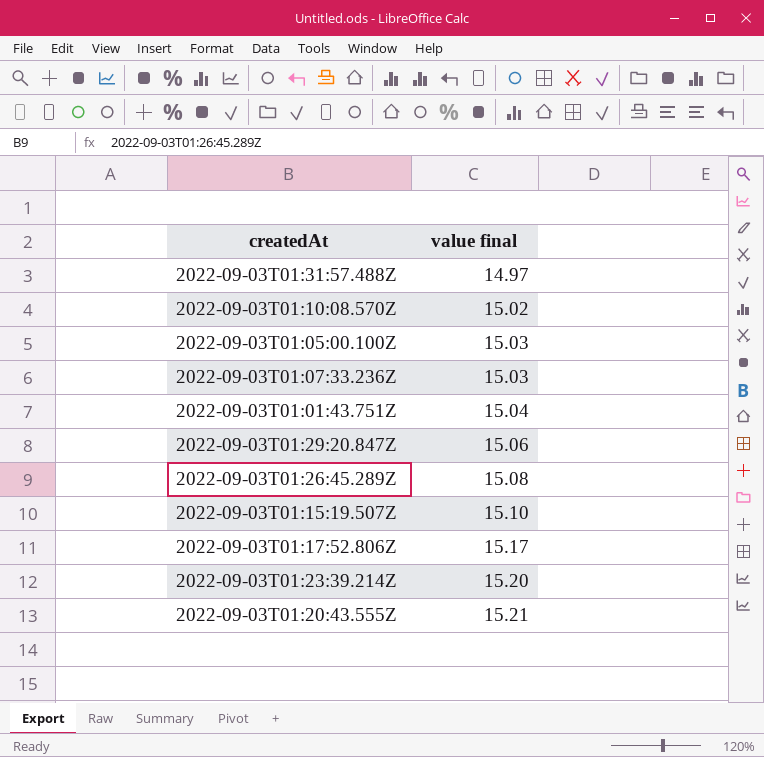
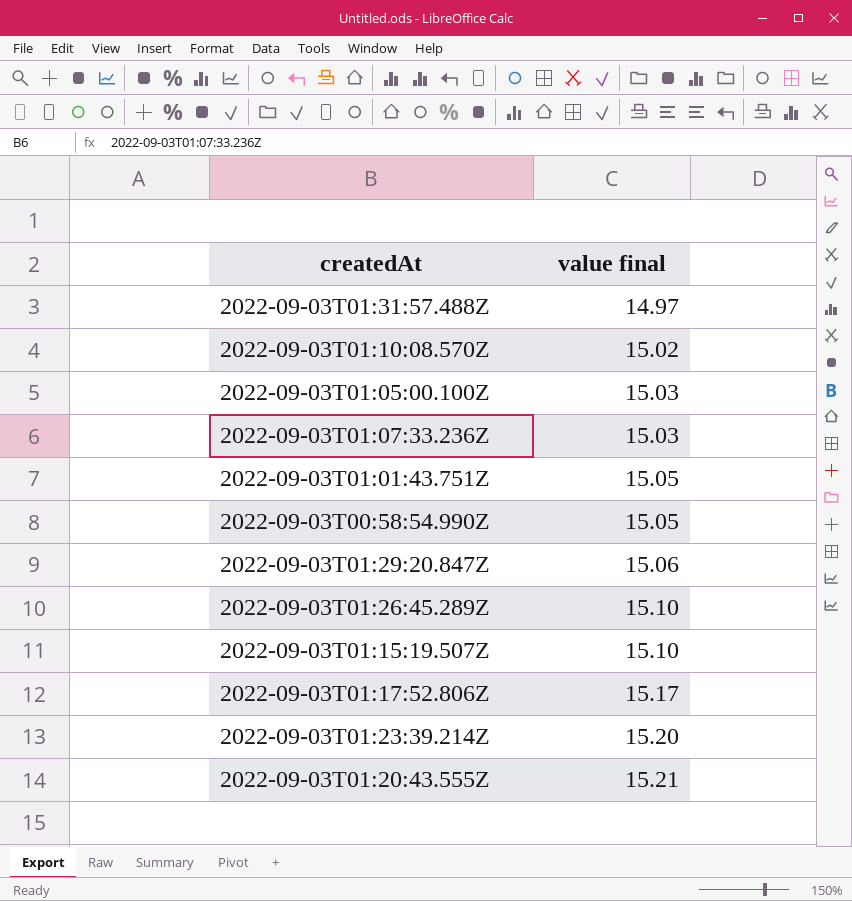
2022-09-03T01:01:43.751Z | value final: 15.04 -> 15.05
row 2022-09-03T00:58:54.990Z: none -> 15.05
2022-09-03T01:26:45.289Z | value final: 15.08 -> 15.10

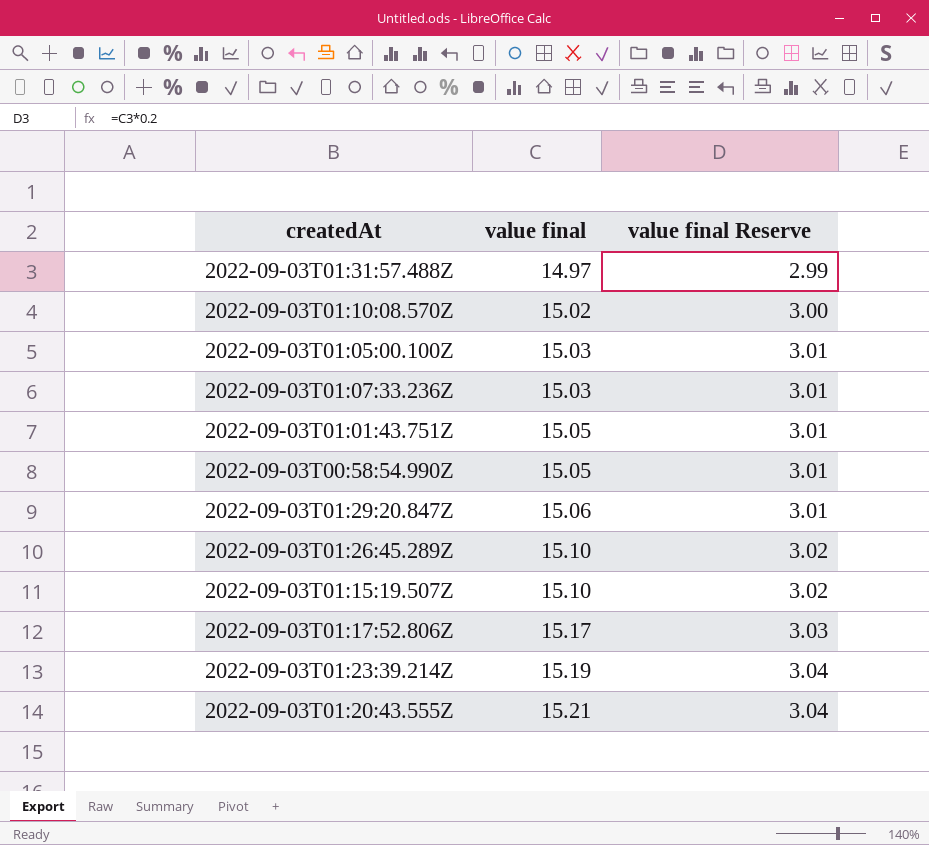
column value final Reserve | formula: none -> [value final] * 0.2
2022-09-03T01:23:39.214Z | value final: 15.20 -> 15.19

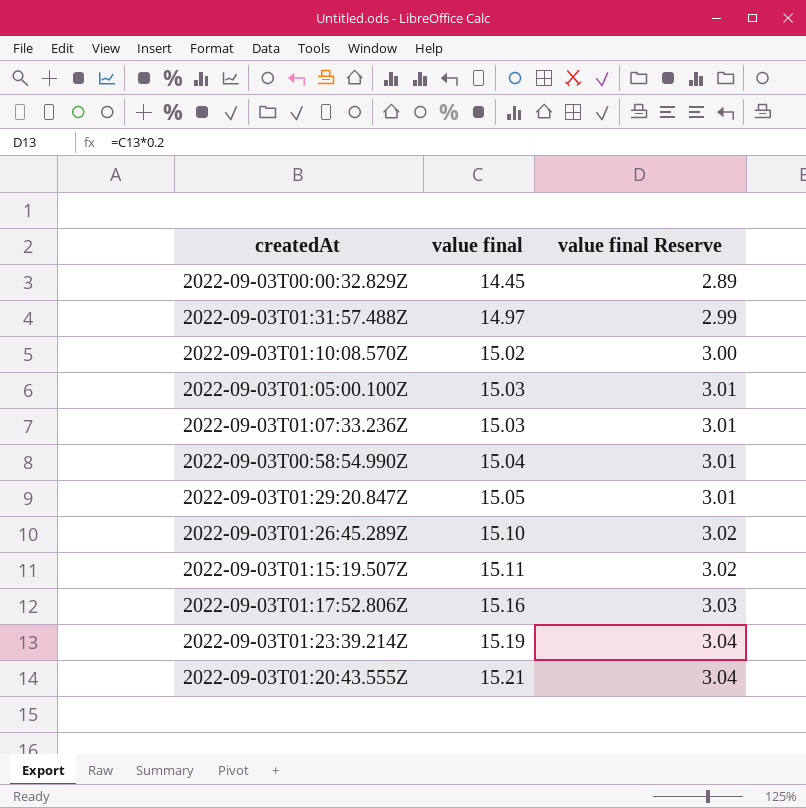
row 2022-09-03T01:01:43.751Z: 15.05 | 3.01 -> none
row 2022-09-03T00:00:32.829Z: none -> 14.45 | 2.89
2022-09-03T00:58:54.990Z | value final: 15.05 -> 15.04
2022-09-03T01:29:20.847Z | value final: 15.06 -> 15.05
2022-09-03T01:15:19.507Z | value final: 15.10 -> 15.11
2022-09-03T01:17:52.806Z | value final: 15.17 -> 15.16

